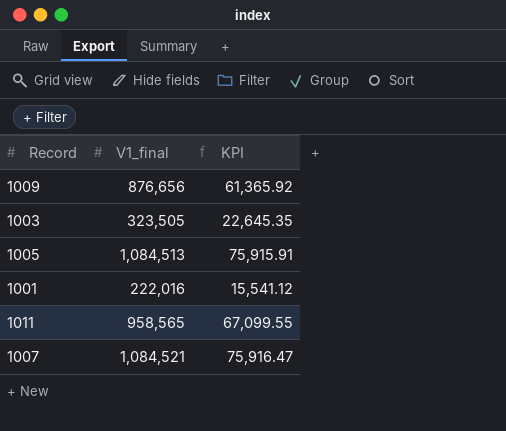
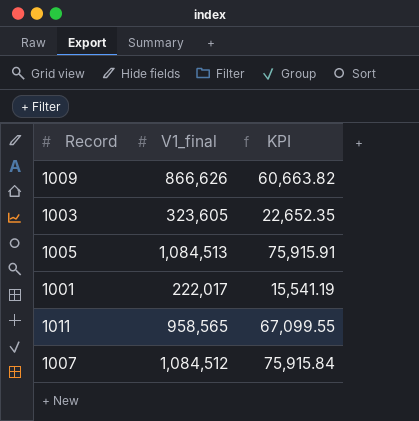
1009 | V1_final: 876,656 -> 866,626
1009 | KPI: 61,365.92 -> 60,663.82
1003 | V1_final: 323,505 -> 323,605
1003 | KPI: 22,645.35 -> 22,652.35
1001 | V1_final: 222,016 -> 222,017
1001 | KPI: 15,541.12 -> 15,541.19
1007 | V1_final: 1,084,521 -> 1,084,512
1007 | KPI: 75,916.47 -> 75,915.84

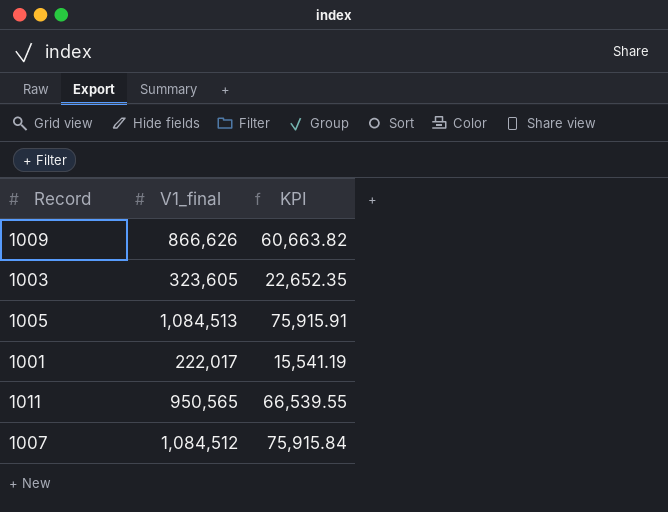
1011 | V1_final: 958,565 -> 950,565
1011 | KPI: 67,099.55 -> 66,539.55

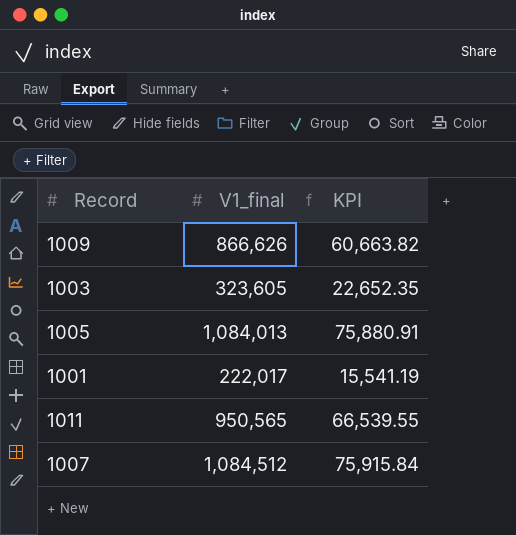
1005 | V1_final: 1,084,513 -> 1,084,013
1005 | KPI: 75,915.91 -> 75,880.91

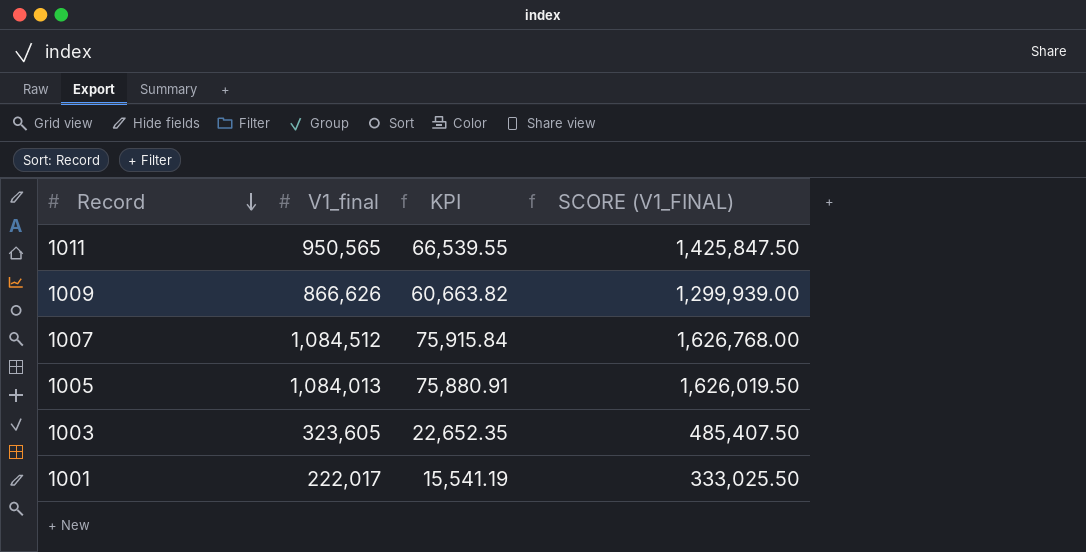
row order: none -> Record descending
column SCORE (V1_FINAL) | formula: none -> [V1_final] * 1.5

